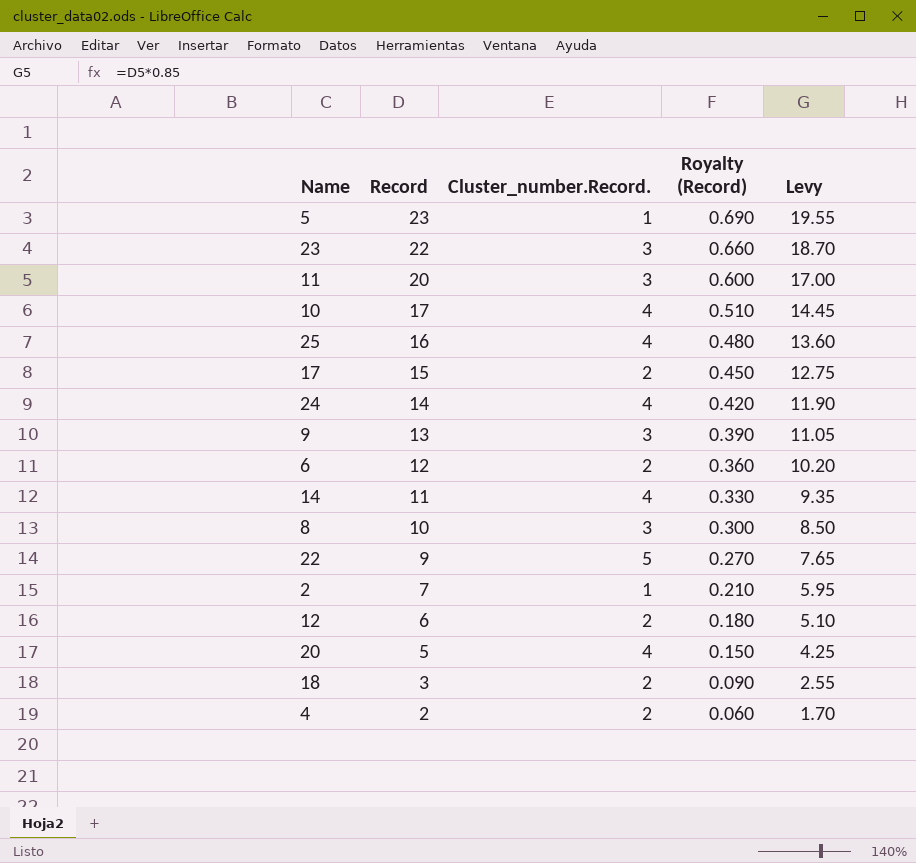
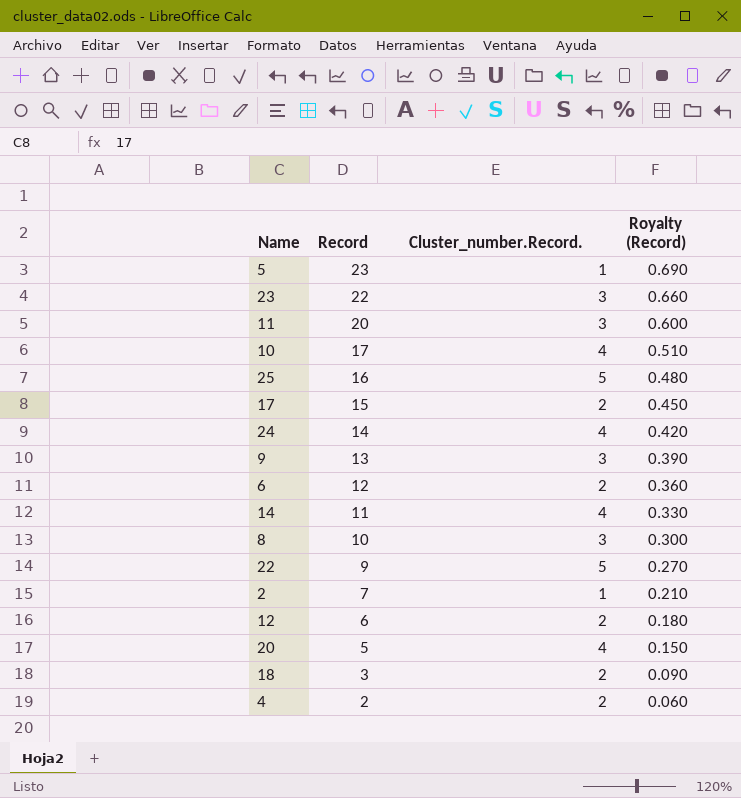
column Levy | formula: [Record] * 0.85 -> none
25 | Cluster_number.Record.: 4 -> 5

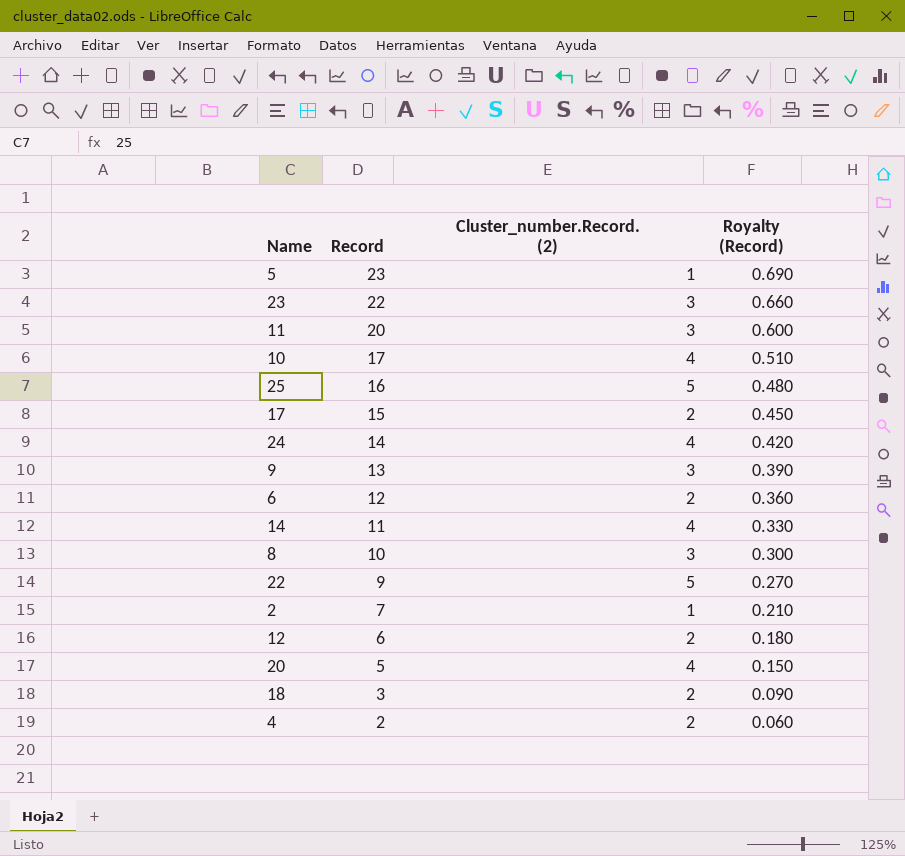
column name: Cluster_number.Record. -> Cluster_number.Record. (2)

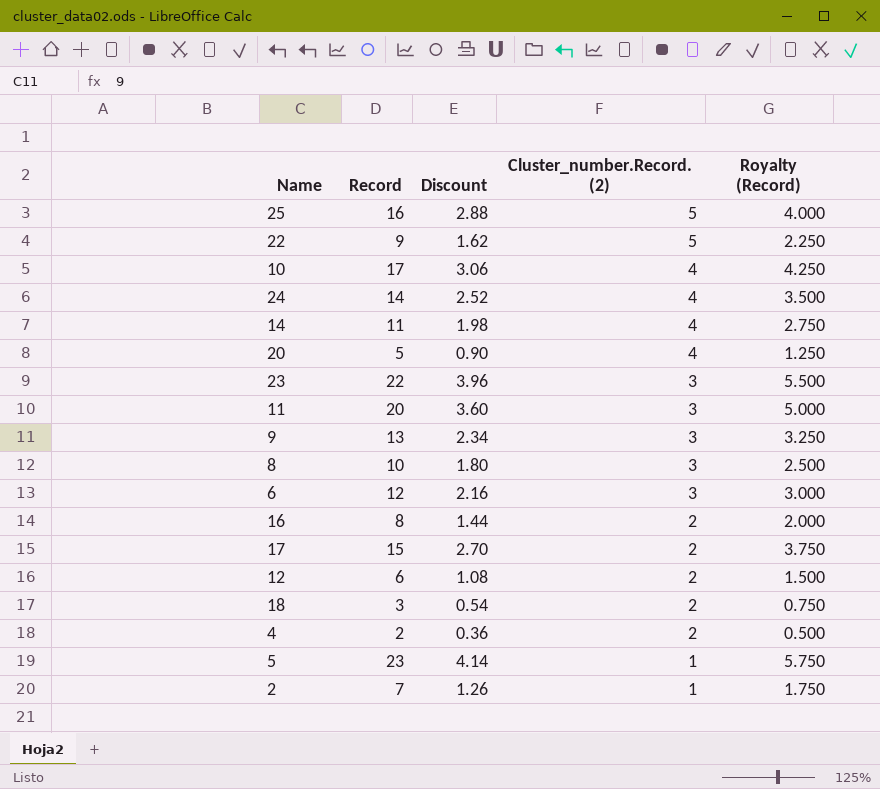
row order: Record descending -> Cluster_number.Record. (2) descending
column Discount | formula: none -> [Record] * 0.18
column Royalty (Record) | formula: [Record] * 0.03 -> [Record] * 0.25
6 | Cluster_number.Record. (2): 2 -> 3
row 16: none -> 8 | 1.44 | 2 | 2.000

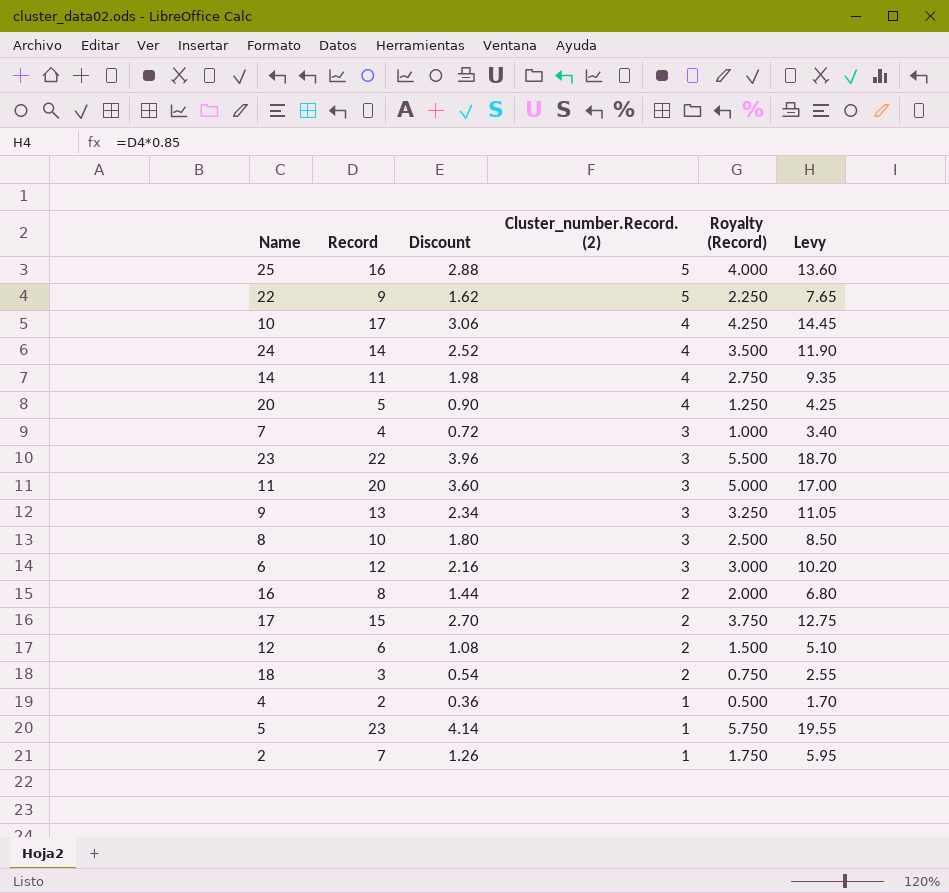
column Levy | formula: none -> [Record] * 0.85
row 7: none -> 4 | 0.72 | 3 | 1.000 | 3.40
4 | Cluster_number.Record. (2): 2 -> 1

